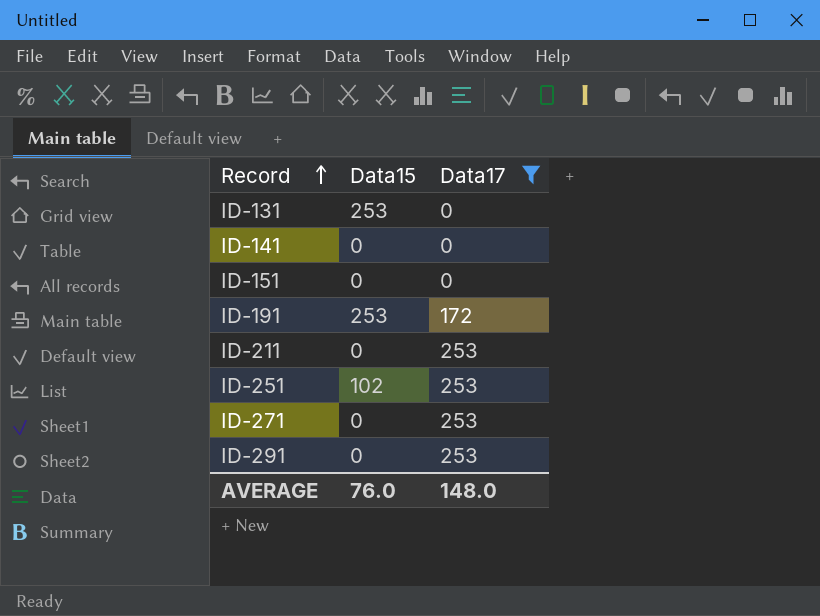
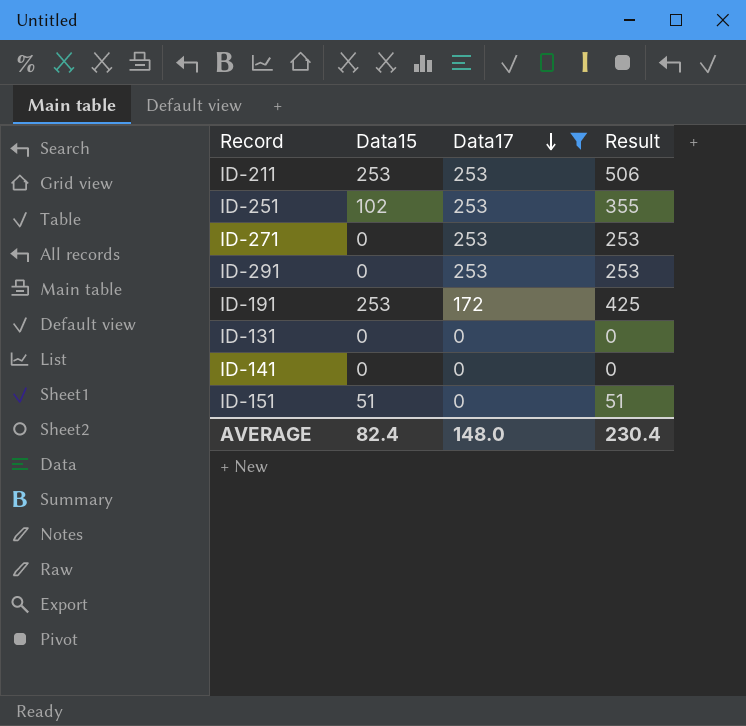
row order: Record ascending -> Data17 descending
column Result | formula: none -> [Data15] + [Data17]
ID-211 | Data15: 0 -> 253
ID-131 | Data15: 253 -> 0
ID-151 | Data15: 0 -> 51
AVERAGE | Data15: 76.0 -> 82.4

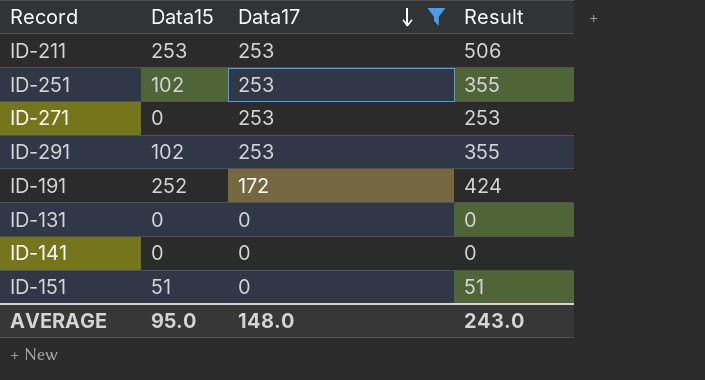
ID-291 | Data15: 0 -> 102
ID-291 | Result: 253 -> 355
ID-191 | Data15: 253 -> 252
ID-191 | Result: 425 -> 424
AVERAGE | Data15: 82.4 -> 95.0
AVERAGE | Result: 230.4 -> 243.0

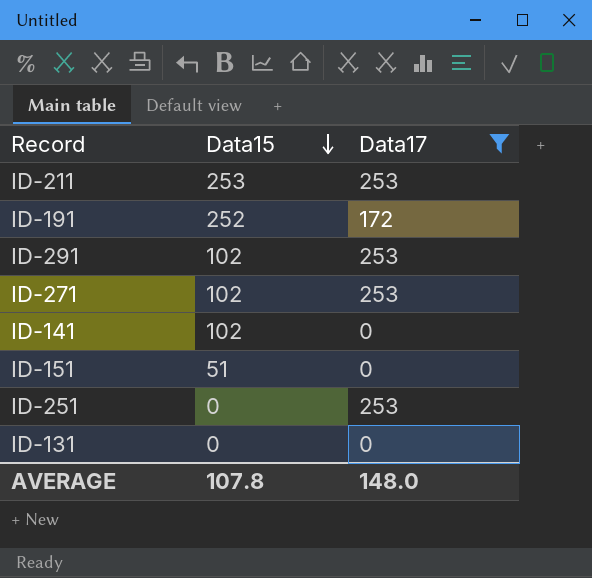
row order: Data17 descending -> Data15 descending
column Result | formula: [Data15] + [Data17] -> none
ID-271 | Data15: 0 -> 102
ID-141 | Data15: 0 -> 102
ID-251 | Data15: 102 -> 0
AVERAGE | Data15: 95.0 -> 107.8

